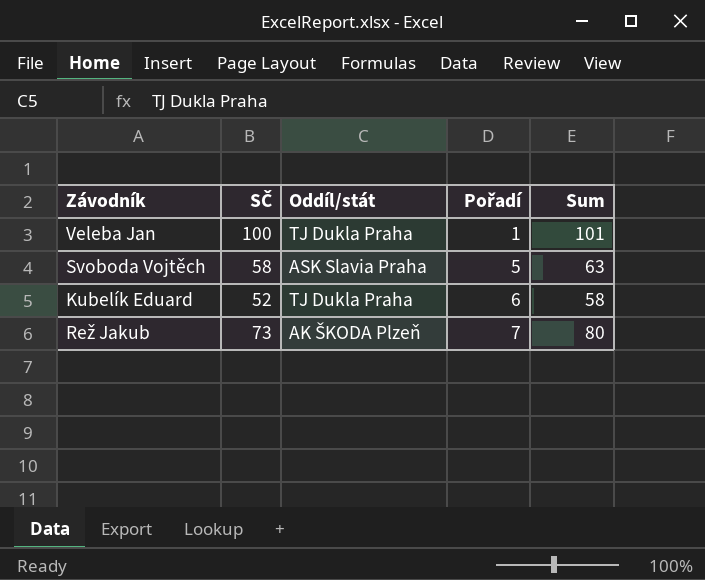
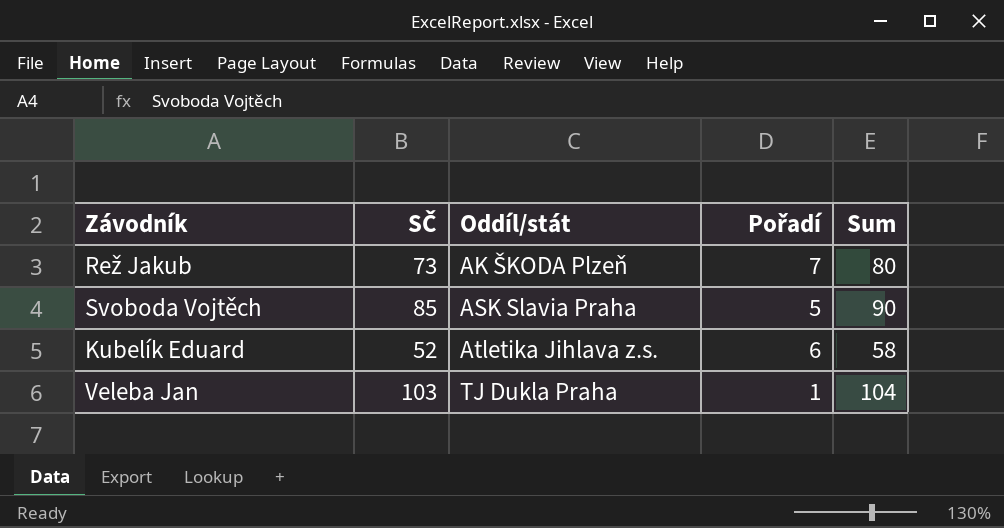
row order: Pořadí ascending -> Oddíl/stát ascending
Svoboda Vojtěch | SČ: 58 -> 85
Svoboda Vojtěch | Sum: 63 -> 90
Kubelík Eduard | Oddíl/stát: TJ Dukla Praha -> Atletika Jihlava z.s.
Veleba Jan | SČ: 100 -> 103
Veleba Jan | Sum: 101 -> 104

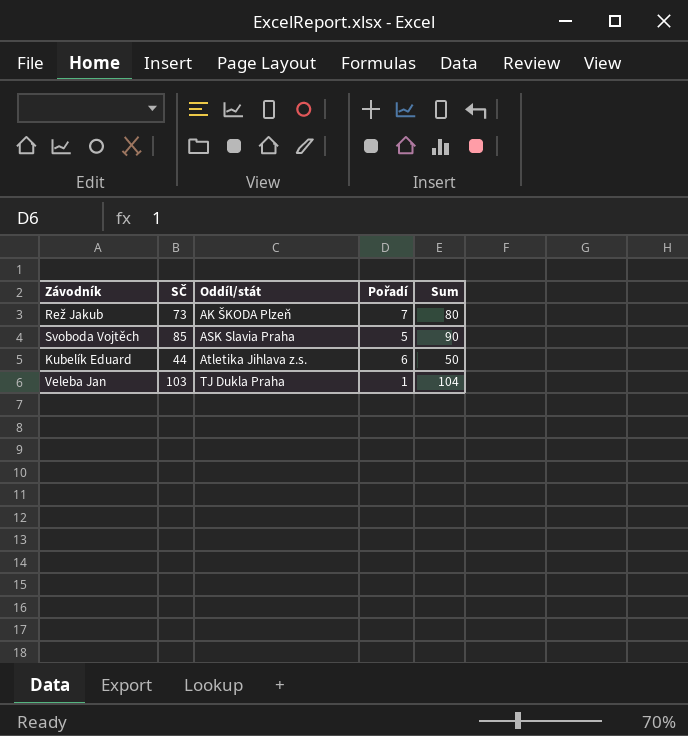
Kubelík Eduard | SČ: 52 -> 44
Kubelík Eduard | Sum: 58 -> 50

